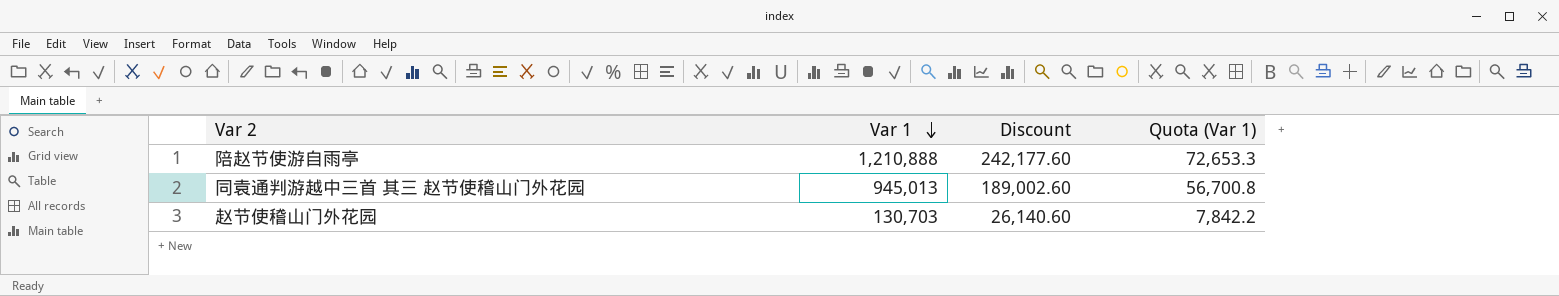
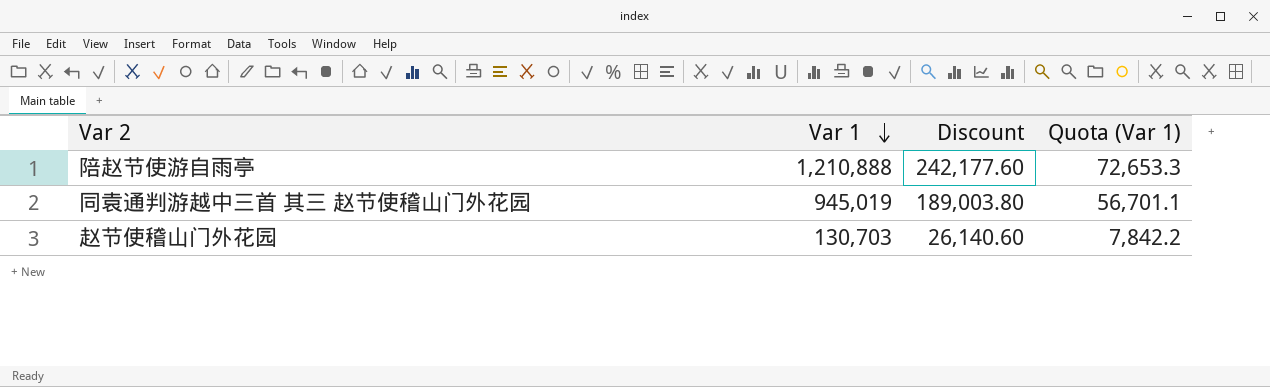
同袁通判游越中三首 其三 赵节使稽山门外花园 | Var 1: 945,013 -> 945,019
同袁通判游越中三首 其三 赵节使稽山门外花园 | Discount: 189,002.60 -> 189,003.80
同袁通判游越中三首 其三 赵节使稽山门外花园 | Quota (Var 1): 56,700.8 -> 56,701.1

